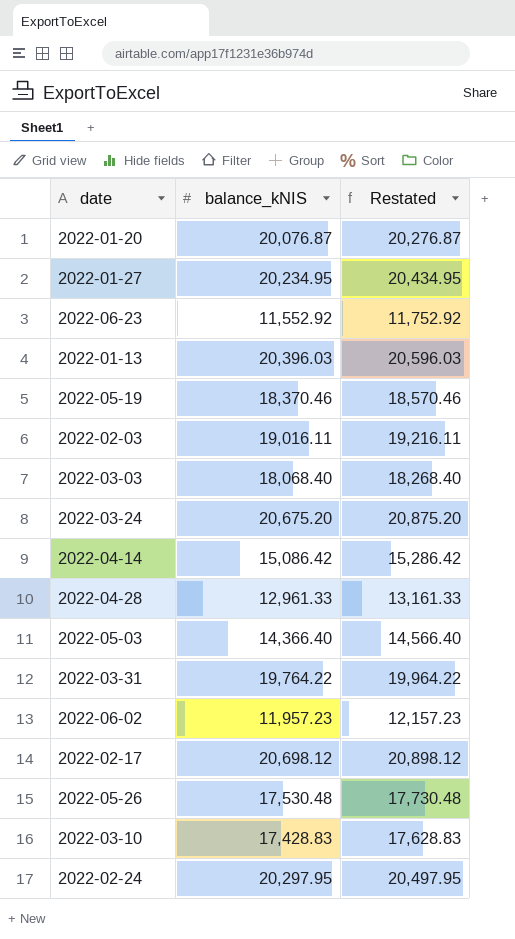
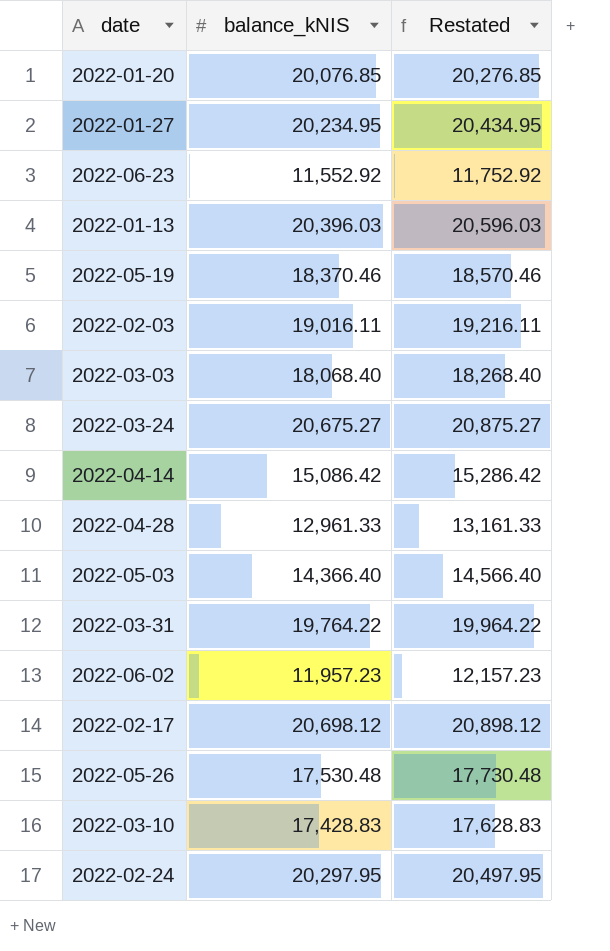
2022-01-20 | balance_kNIS: 20,076.87 -> 20,076.85
2022-01-20 | Restated: 20,276.87 -> 20,276.85
2022-03-24 | balance_kNIS: 20,675.20 -> 20,675.27
2022-03-24 | Restated: 20,875.20 -> 20,875.27

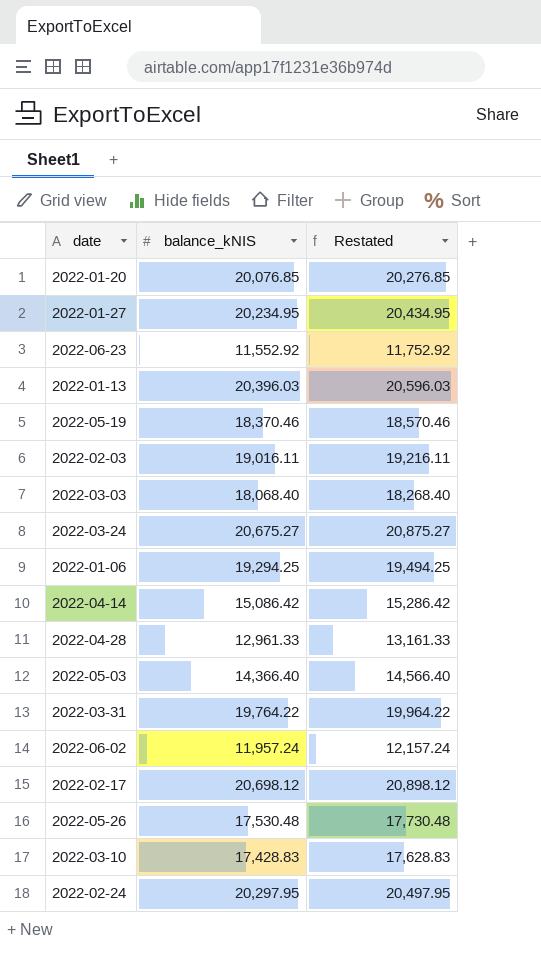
row 2022-01-06: none -> 19,294.25 | 19,494.25
2022-06-02 | balance_kNIS: 11,957.23 -> 11,957.24
2022-06-02 | Restated: 12,157.23 -> 12,157.24

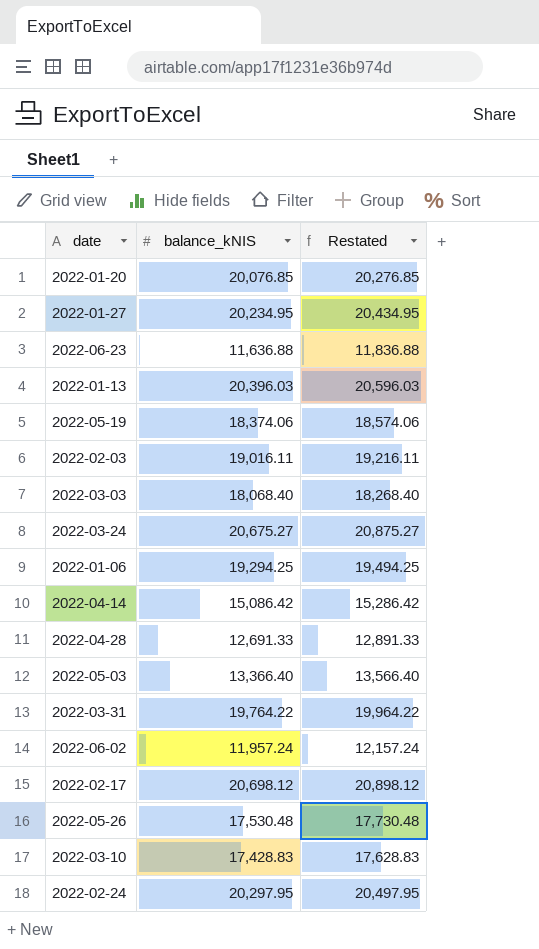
2022-06-23 | balance_kNIS: 11,552.92 -> 11,636.88
2022-06-23 | Restated: 11,752.92 -> 11,836.88
2022-05-19 | balance_kNIS: 18,370.46 -> 18,374.06
2022-05-19 | Restated: 18,570.46 -> 18,574.06
2022-04-28 | balance_kNIS: 12,961.33 -> 12,691.33
2022-04-28 | Restated: 13,161.33 -> 12,891.33
2022-05-03 | balance_kNIS: 14,366.40 -> 13,366.40
2022-05-03 | Restated: 14,566.40 -> 13,566.40

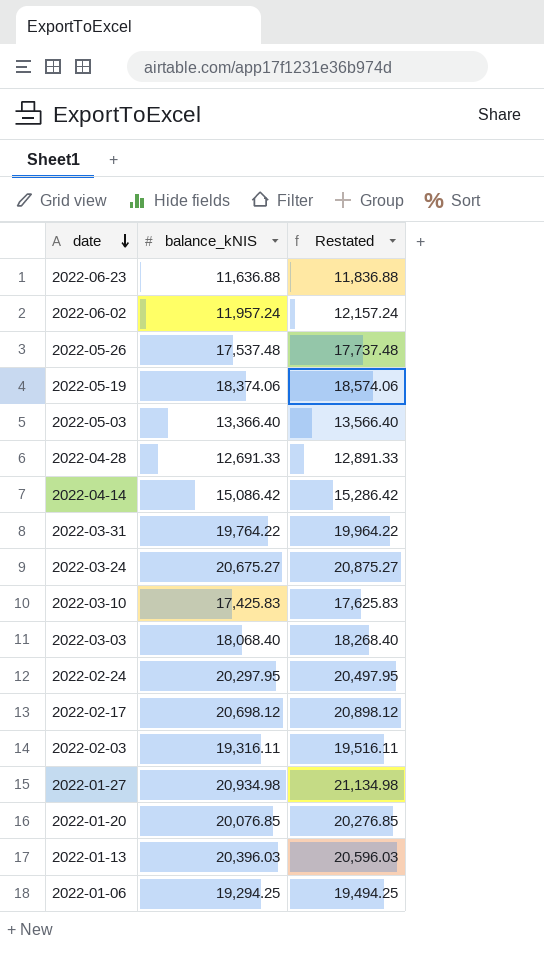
row order: none -> date descending
2022-05-26 | balance_kNIS: 17,530.48 -> 17,537.48
2022-05-26 | Restated: 17,730.48 -> 17,737.48
2022-03-10 | balance_kNIS: 17,428.83 -> 17,425.83
2022-03-10 | Restated: 17,628.83 -> 17,625.83
2022-02-03 | balance_kNIS: 19,016.11 -> 19,316.11
2022-02-03 | Restated: 19,216.11 -> 19,516.11
2022-01-27 | balance_kNIS: 20,234.95 -> 20,934.98
2022-01-27 | Restated: 20,434.95 -> 21,134.98

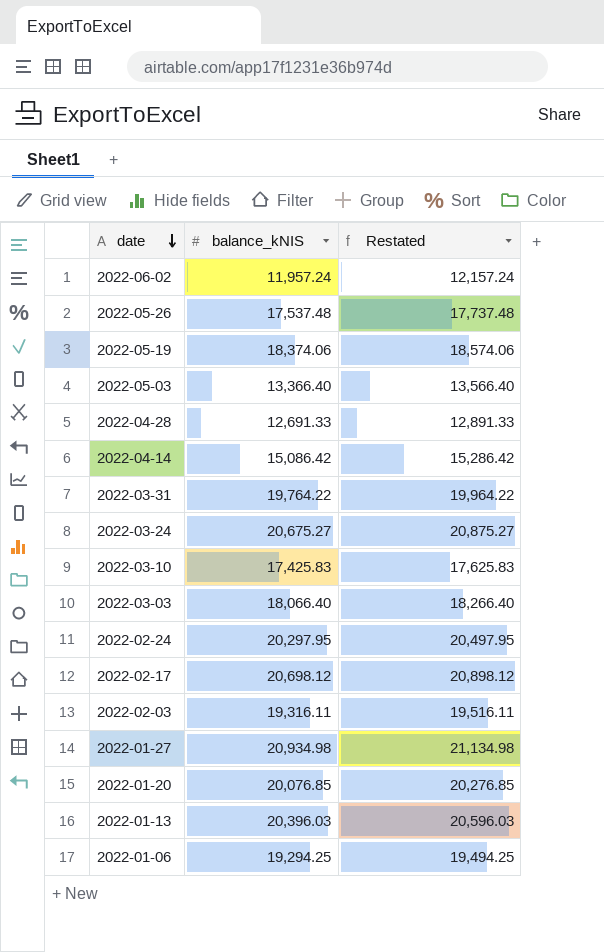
row 2022-06-23: 11,636.88 | 11,836.88 -> none
2022-03-03 | balance_kNIS: 18,068.40 -> 18,066.40
2022-03-03 | Restated: 18,268.40 -> 18,266.40

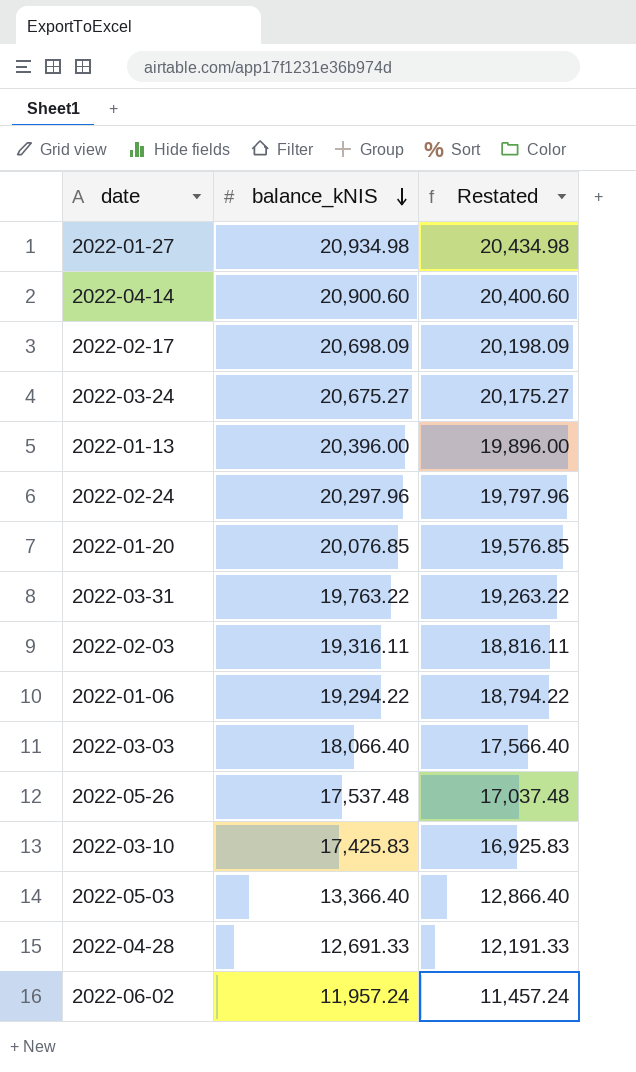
row order: date descending -> balance_kNIS descending
column Restated | formula: [balance_kNIS] + 200 -> [balance_kNIS] - 500
row 2022-05-19: 18,374.06 | 18,574.06 -> none
2022-04-14 | balance_kNIS: 15,086.42 -> 20,900.60
2022-02-17 | balance_kNIS: 20,698.12 -> 20,698.09
2022-01-13 | balance_kNIS: 20,396.03 -> 20,396.00
2022-02-24 | balance_kNIS: 20,297.95 -> 20,297.96
2022-03-31 | balance_kNIS: 19,764.22 -> 19,763.22
2022-01-06 | balance_kNIS: 19,294.25 -> 19,294.22

